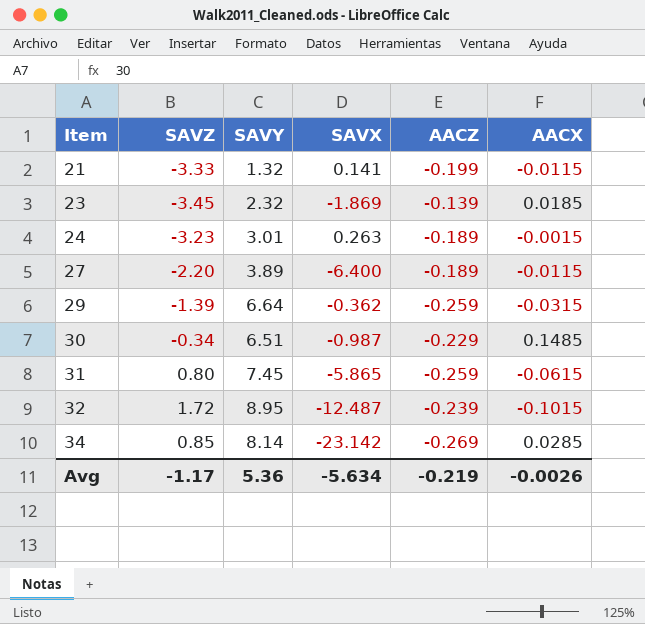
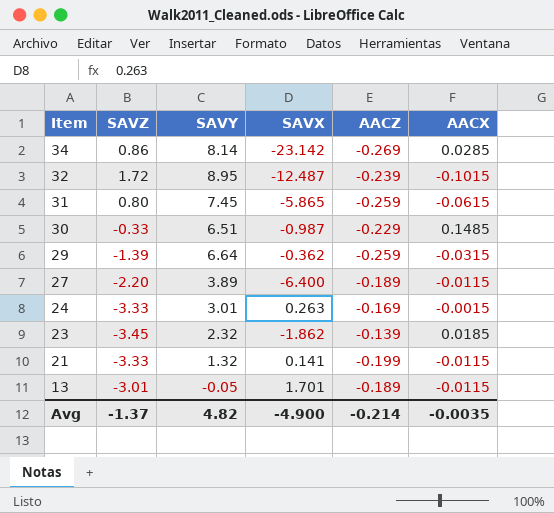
row order: Item ascending -> Item descending
34 | SAVZ: 0.85 -> 0.86
30 | SAVZ: -0.34 -> -0.33
24 | SAVZ: -3.23 -> -3.33
24 | AACZ: -0.189 -> -0.169
23 | SAVX: -1.869 -> -1.862
row 13: none -> -3.01 | -0.05 | 1.701 | -0.189 | -0.0115
Avg | SAVZ: -1.17 -> -1.37
Avg | SAVY: 5.36 -> 4.82
Avg | SAVX: -5.634 -> -4.900
Avg | AACZ: -0.219 -> -0.214
Avg | AACX: -0.0026 -> -0.0035

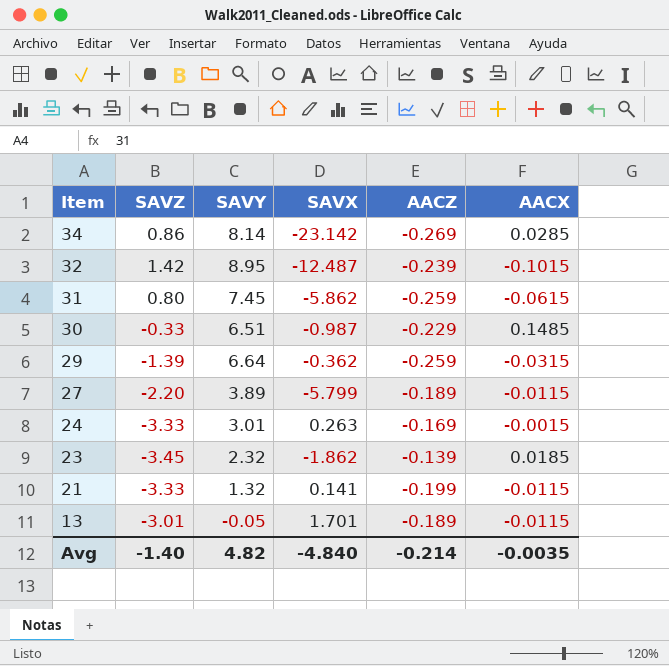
32 | SAVZ: 1.72 -> 1.42
31 | SAVX: -5.865 -> -5.862
27 | SAVX: -6.400 -> -5.799
Avg | SAVZ: -1.37 -> -1.40
Avg | SAVX: -4.900 -> -4.840

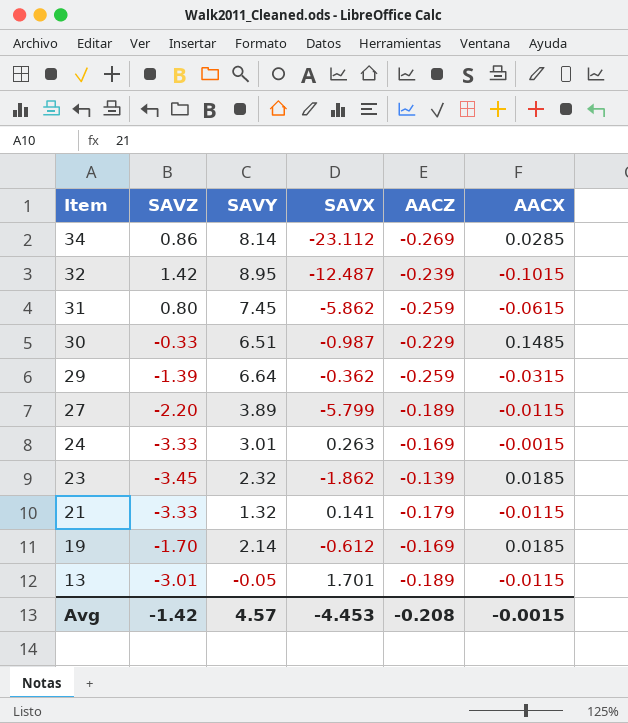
34 | SAVX: -23.142 -> -23.112
21 | AACZ: -0.199 -> -0.179
row 19: none -> -1.70 | 2.14 | -0.612 | -0.169 | 0.0185
Avg | SAVZ: -1.40 -> -1.42
Avg | SAVY: 4.82 -> 4.57
Avg | SAVX: -4.840 -> -4.453
Avg | AACZ: -0.214 -> -0.208
Avg | AACX: -0.0035 -> -0.0015

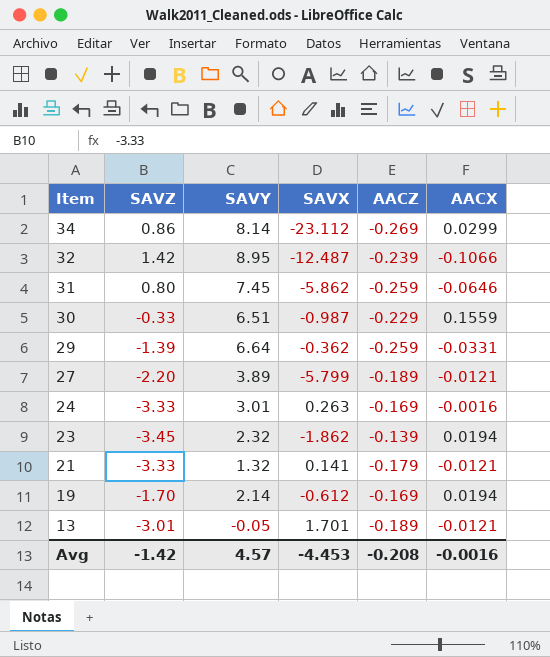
34 | AACX: 0.0285 -> 0.0299
32 | AACX: -0.1015 -> -0.1066
31 | AACX: -0.0615 -> -0.0646
30 | AACX: 0.1485 -> 0.1559
29 | AACX: -0.0315 -> -0.0331
27 | AACX: -0.0115 -> -0.0121
24 | AACX: -0.0015 -> -0.0016
23 | AACX: 0.0185 -> 0.0194
21 | AACX: -0.0115 -> -0.0121
19 | AACX: 0.0185 -> 0.0194
13 | AACX: -0.0115 -> -0.0121
Avg | AACX: -0.0015 -> -0.0016

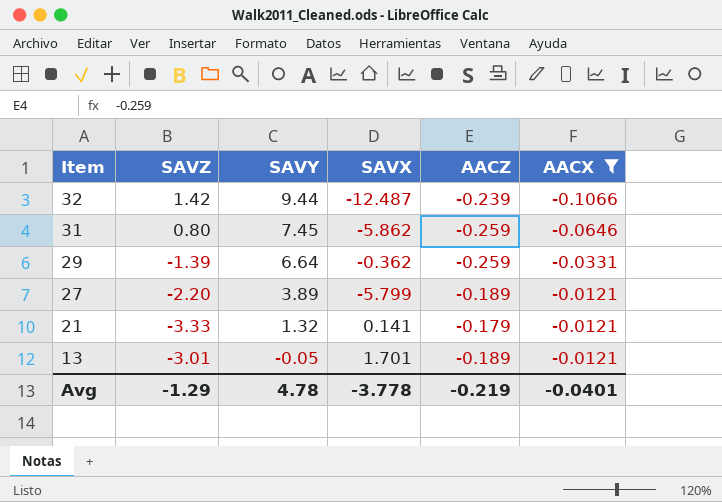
filter: none -> AACX <= -0.0121
32 | SAVY: 8.95 -> 9.44
Avg | SAVZ: -1.42 -> -1.29
Avg | SAVY: 4.57 -> 4.78
Avg | SAVX: -4.453 -> -3.778
Avg | AACZ: -0.208 -> -0.219
Avg | AACX: -0.0016 -> -0.0401

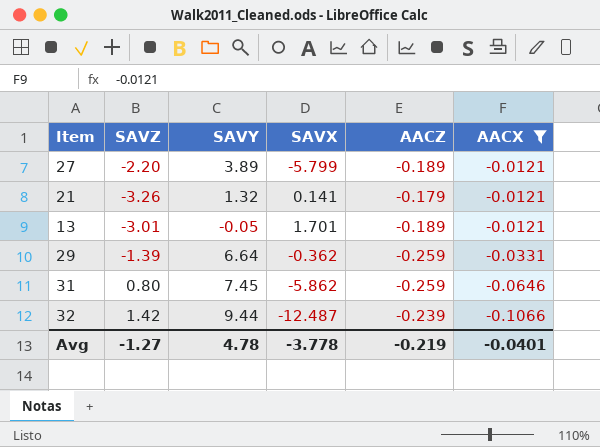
row order: Item descending -> AACX descending
21 | SAVZ: -3.33 -> -3.26
Avg | SAVZ: -1.29 -> -1.27

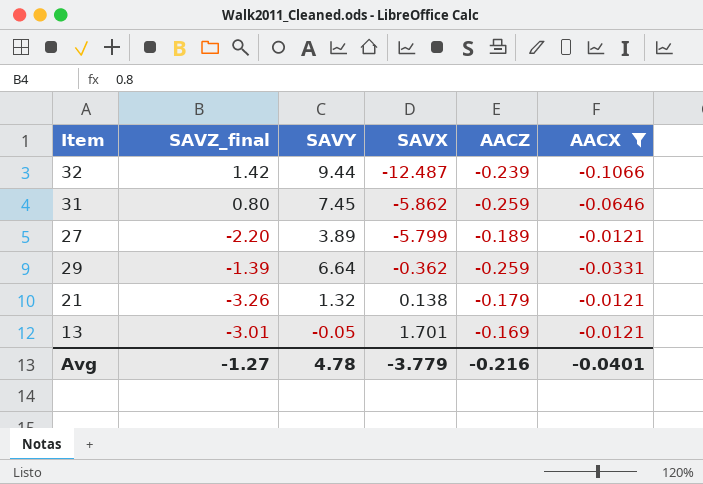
row order: AACX descending -> SAVX ascending
column name: SAVZ -> SAVZ_final
21 | SAVX: 0.141 -> 0.138
13 | AACZ: -0.189 -> -0.169
Avg | SAVX: -3.778 -> -3.779
Avg | AACZ: -0.219 -> -0.216

